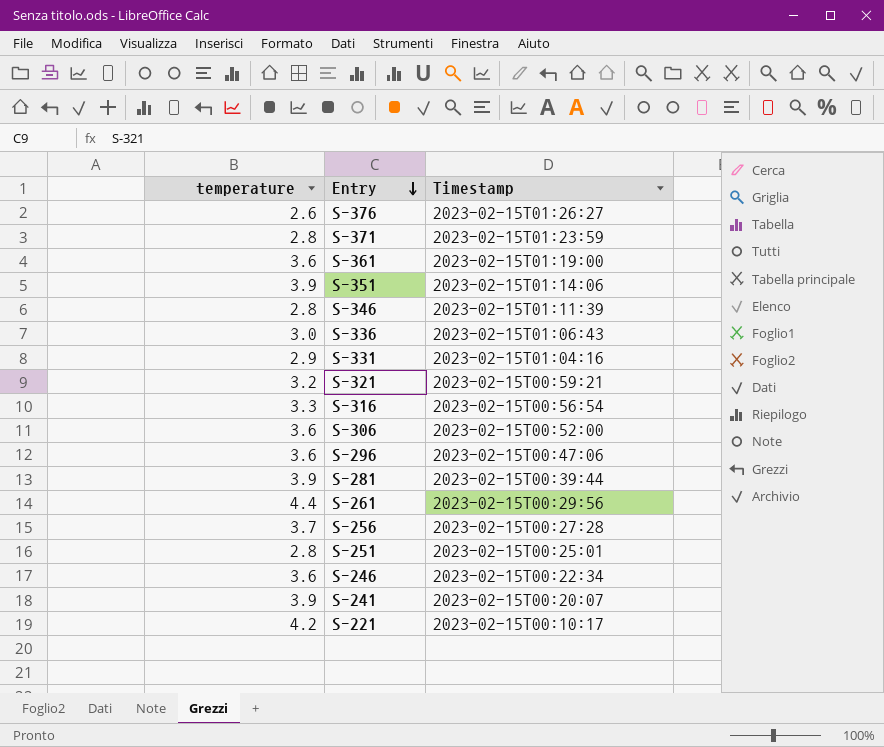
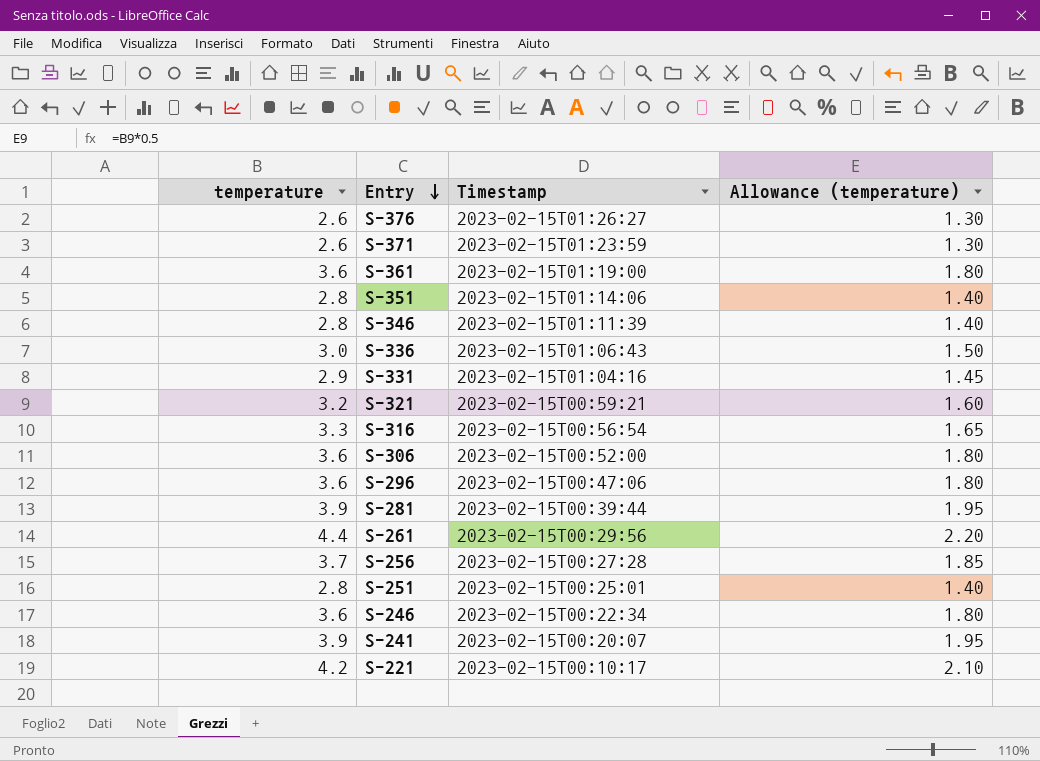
column Allowance (temperature) | formula: none -> [temperature] * 0.5
S-371 | temperature: 2.8 -> 2.6
S-351 | temperature: 3.9 -> 2.8

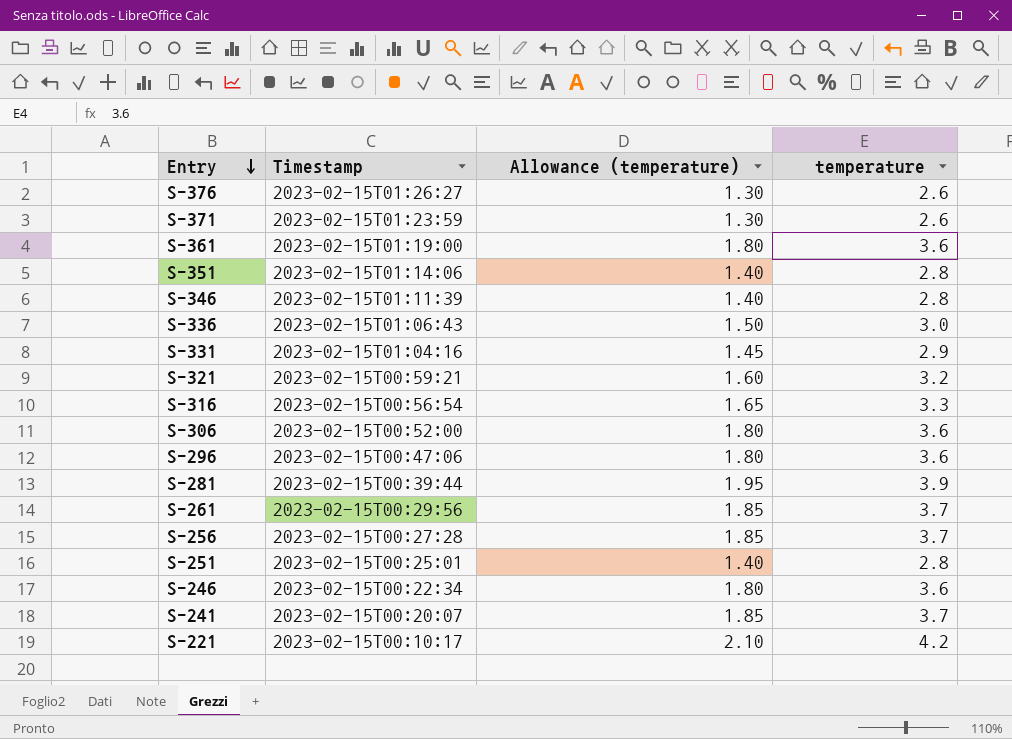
column temperature | position: 1 -> 4
S-261 | Allowance (temperature): 2.20 -> 1.85
S-261 | temperature: 4.4 -> 3.7
S-241 | Allowance (temperature): 1.95 -> 1.85
S-241 | temperature: 3.9 -> 3.7

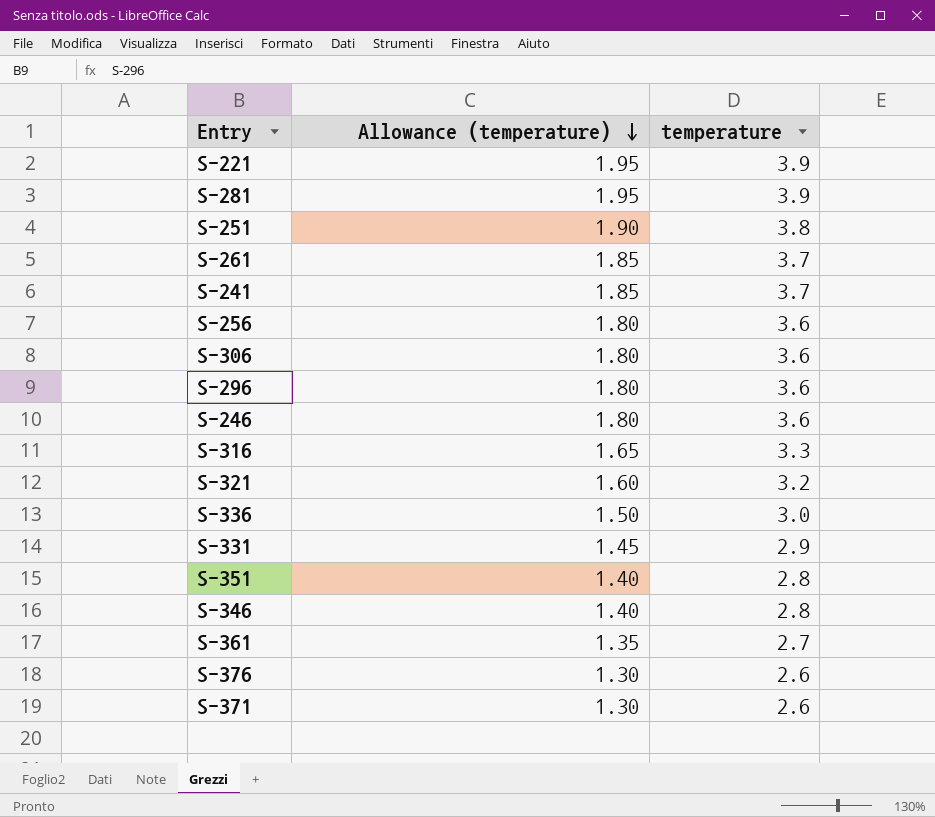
row order: Entry descending -> Allowance (temperature) descending
column Timestamp | position: 2 -> none
S-221 | Allowance (temperature): 2.10 -> 1.95
S-221 | temperature: 4.2 -> 3.9
S-251 | Allowance (temperature): 1.40 -> 1.90
S-251 | temperature: 2.8 -> 3.8
S-256 | Allowance (temperature): 1.85 -> 1.80
S-256 | temperature: 3.7 -> 3.6
S-361 | Allowance (temperature): 1.80 -> 1.35
S-361 | temperature: 3.6 -> 2.7

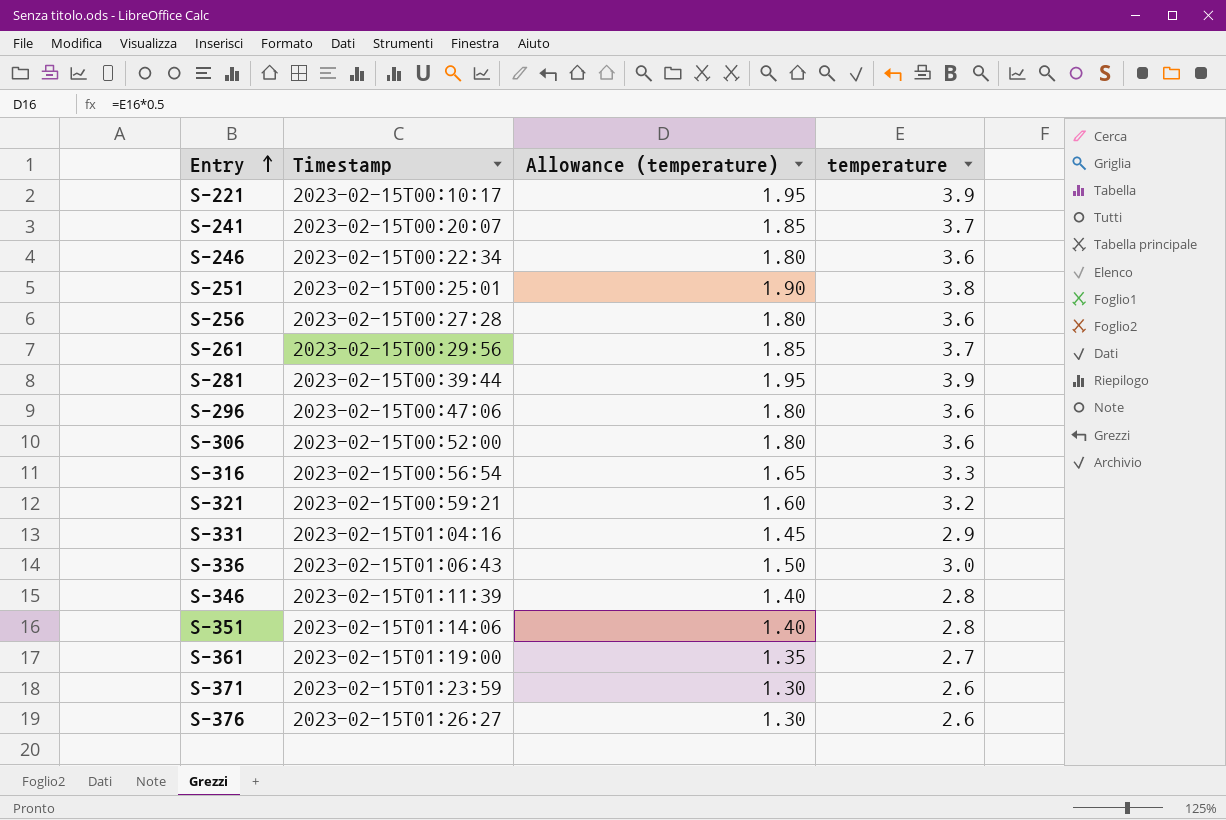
row order: Allowance (temperature) descending -> Entry ascending
column Timestamp | position: none -> 2

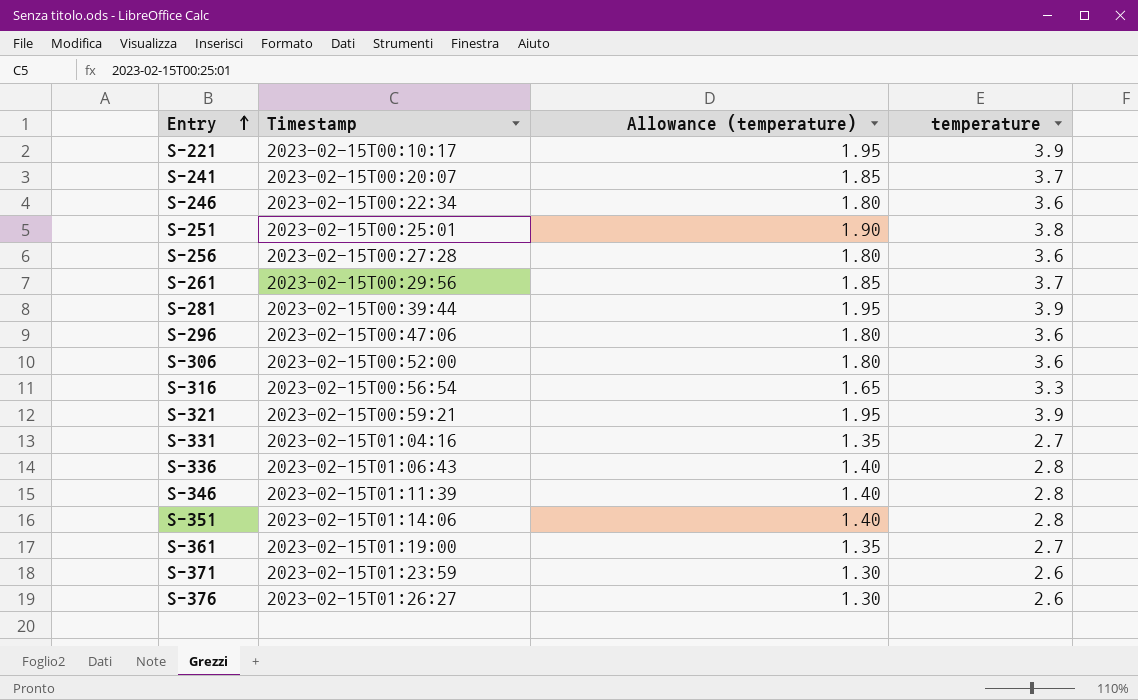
S-321 | Allowance (temperature): 1.60 -> 1.95
S-321 | temperature: 3.2 -> 3.9
S-331 | Allowance (temperature): 1.45 -> 1.35
S-331 | temperature: 2.9 -> 2.7
S-336 | Allowance (temperature): 1.50 -> 1.40
S-336 | temperature: 3.0 -> 2.8

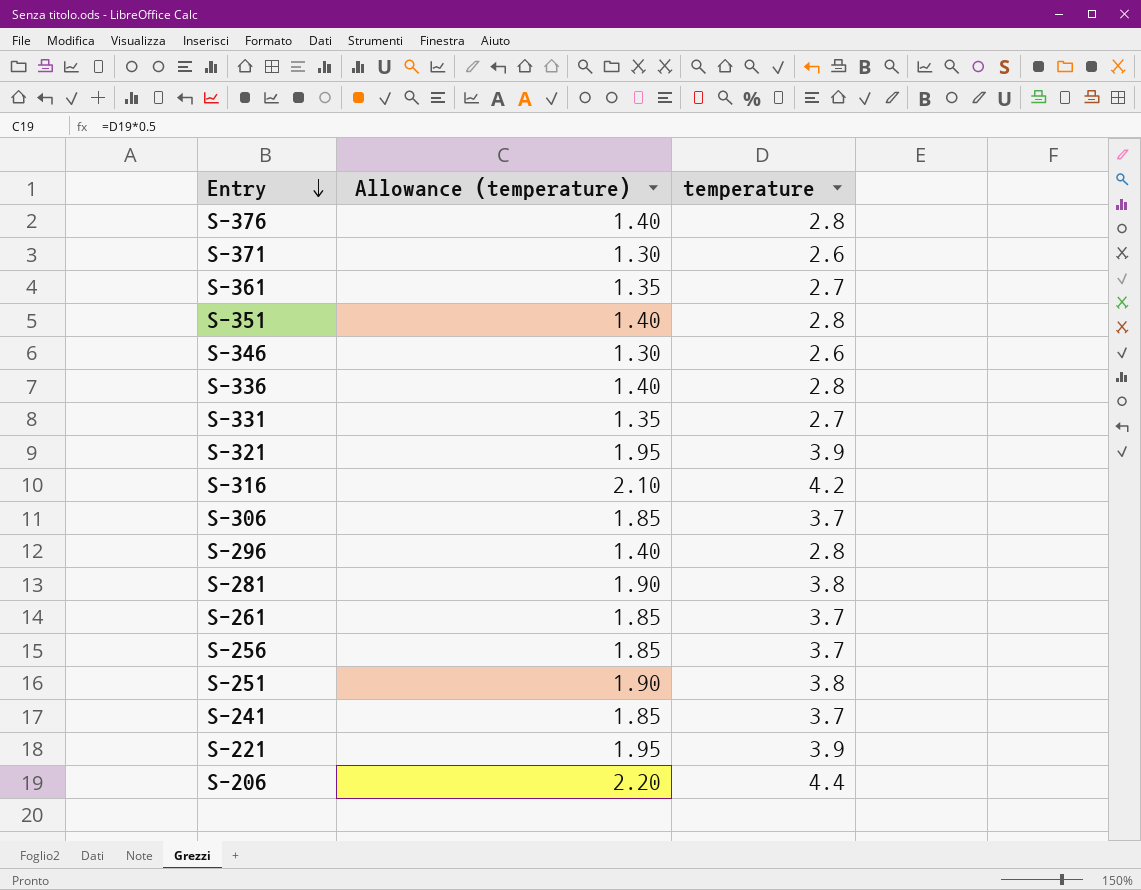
row order: Entry ascending -> Entry descending
column Timestamp | position: 2 -> none
row S-246: 2023-02-15T00:22:34 | 1.80 | 3.6 -> none
S-376 | Allowance (temperature): 1.30 -> 1.40
S-376 | temperature: 2.6 -> 2.8
S-346 | Allowance (temperature): 1.40 -> 1.30
S-346 | temperature: 2.8 -> 2.6
S-316 | Allowance (temperature): 1.65 -> 2.10
S-316 | temperature: 3.3 -> 4.2
S-306 | Allowance (temperature): 1.80 -> 1.85
S-306 | temperature: 3.6 -> 3.7
S-296 | Allowance (temperature): 1.80 -> 1.40
S-296 | temperature: 3.6 -> 2.8
S-281 | Allowance (temperature): 1.95 -> 1.90
S-281 | temperature: 3.9 -> 3.8
S-256 | Allowance (temperature): 1.80 -> 1.85
S-256 | temperature: 3.6 -> 3.7
row S-206: none -> 2.20 | 4.4

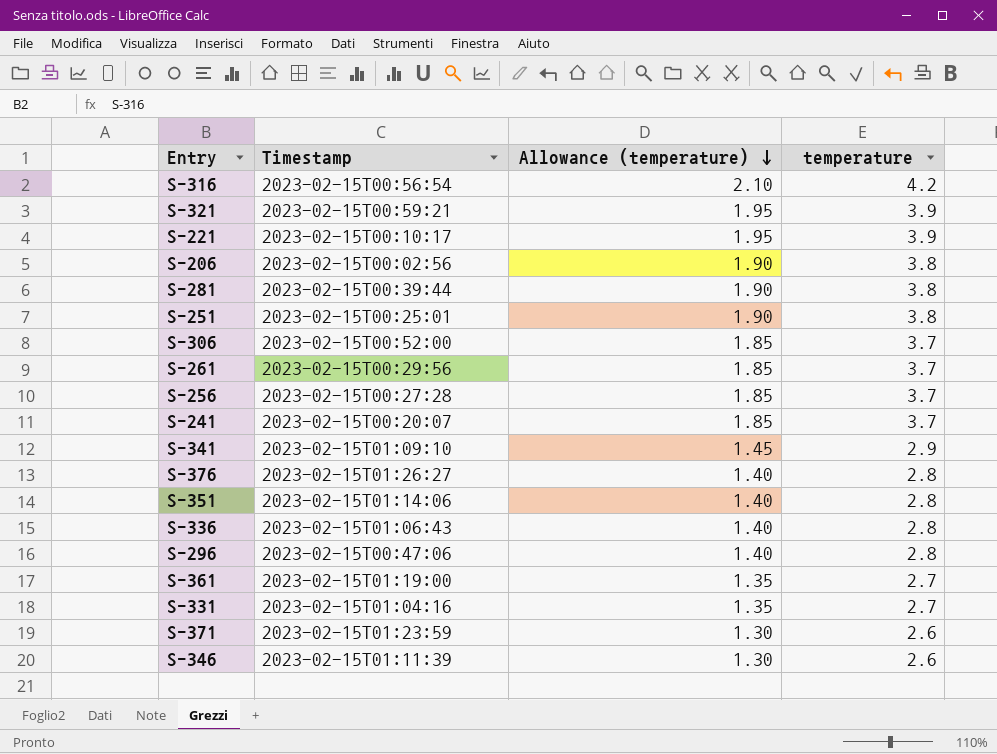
row order: Entry descending -> Allowance (temperature) descending
column Timestamp | position: none -> 2
S-206 | Allowance (temperature): 2.20 -> 1.90
S-206 | temperature: 4.4 -> 3.8
row S-341: none -> 2023-02-15T01:09:10 | 1.45 | 2.9

